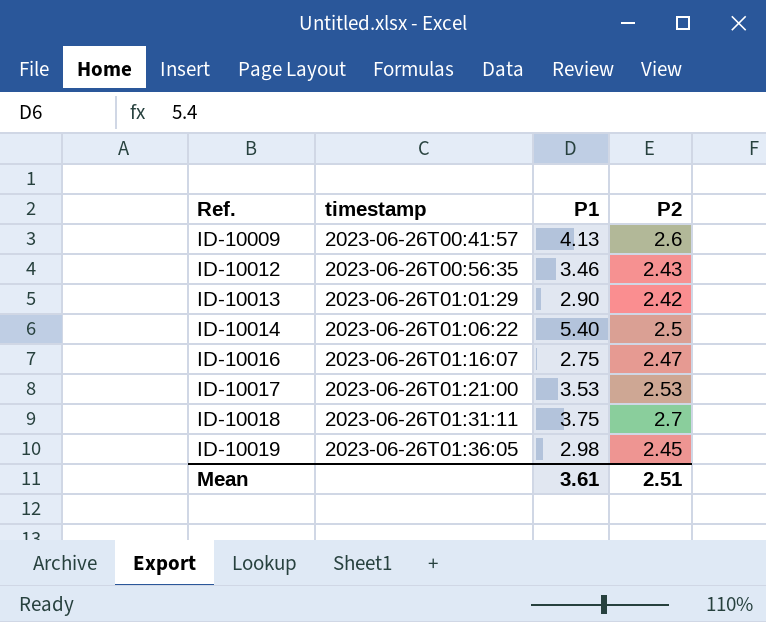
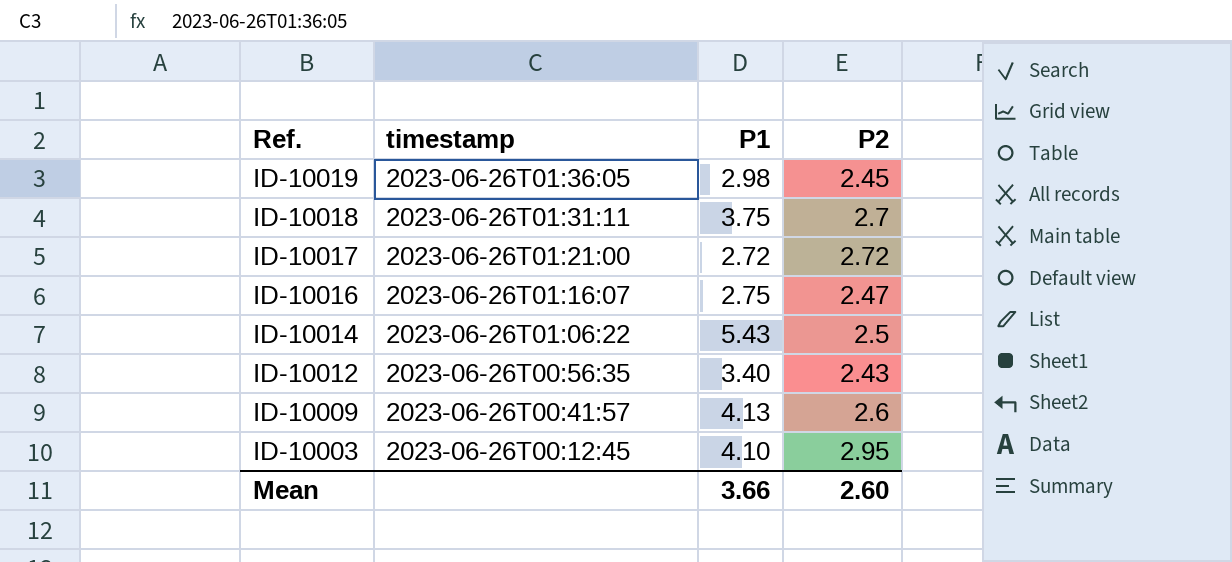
row order: Ref. ascending -> Ref. descending
row ID-10013: 2023-06-26T01:01:29 | 2.90 | 2.42 -> none
ID-10017 | P1: 3.53 -> 2.72
ID-10017 | P2: 2.53 -> 2.72
ID-10014 | P1: 5.40 -> 5.43
ID-10012 | P1: 3.46 -> 3.40
row ID-10003: none -> 2023-06-26T00:12:45 | 4.10 | 2.95
Mean | P1: 3.61 -> 3.66
Mean | P2: 2.51 -> 2.60

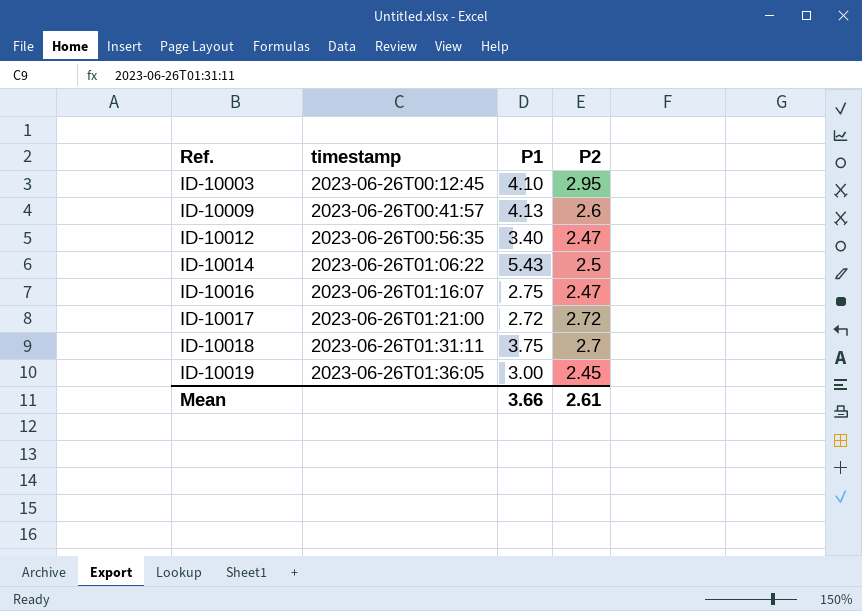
row order: Ref. descending -> Ref. ascending
ID-10012 | P2: 2.43 -> 2.47
ID-10019 | P1: 2.98 -> 3.00
Mean | P2: 2.60 -> 2.61

